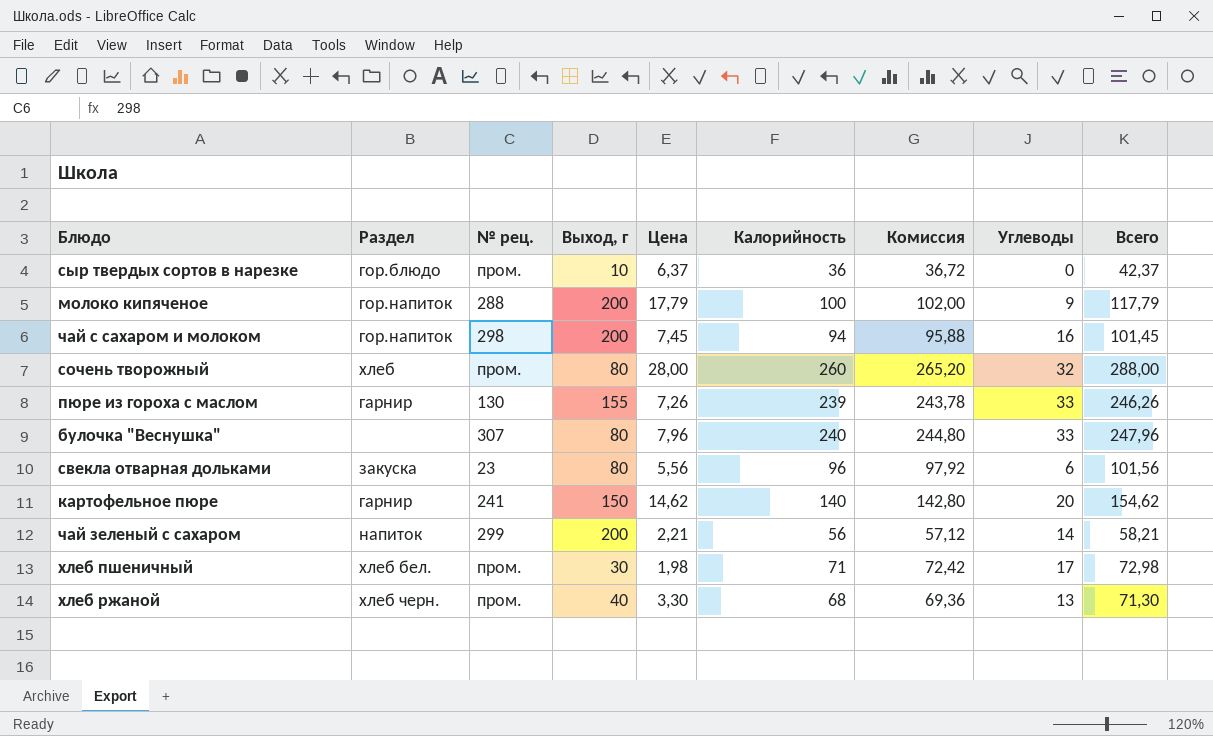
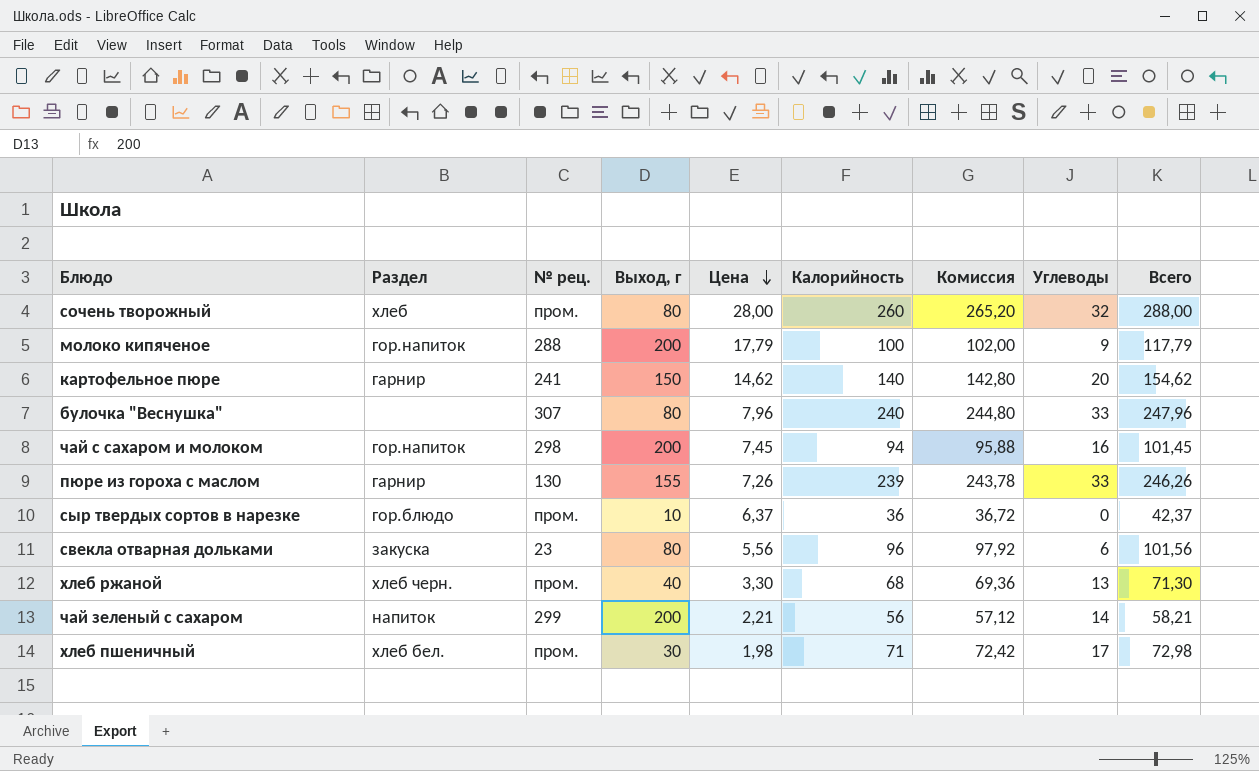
row order: none -> Цена descending

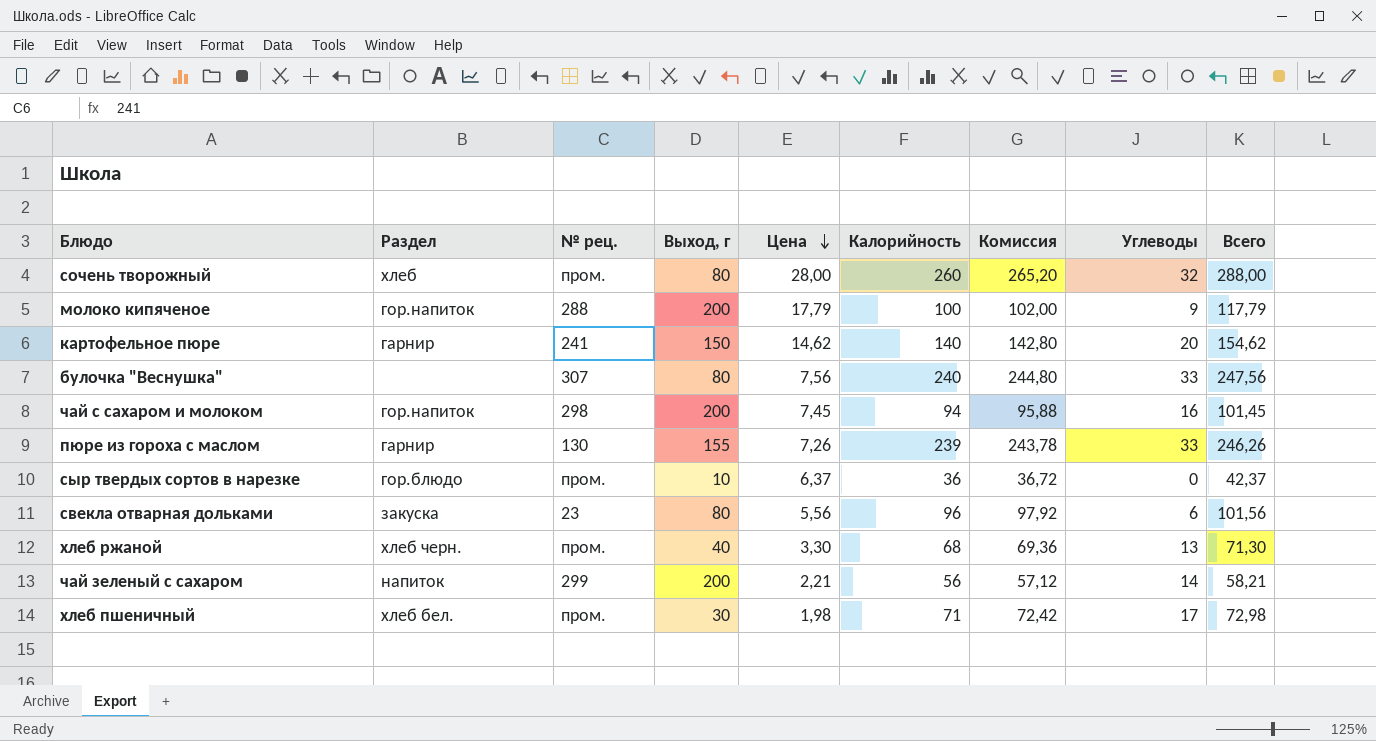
булочка "Веснушка" | Цена: 7,96 -> 7,56
булочка "Веснушка" | Всего: 247,96 -> 247,56

